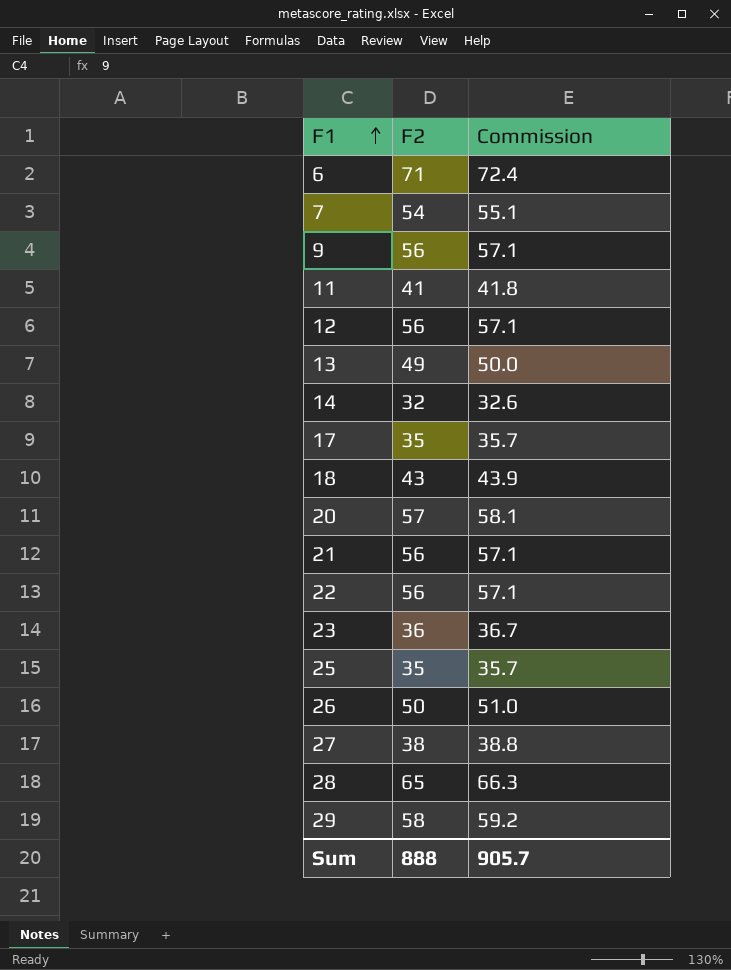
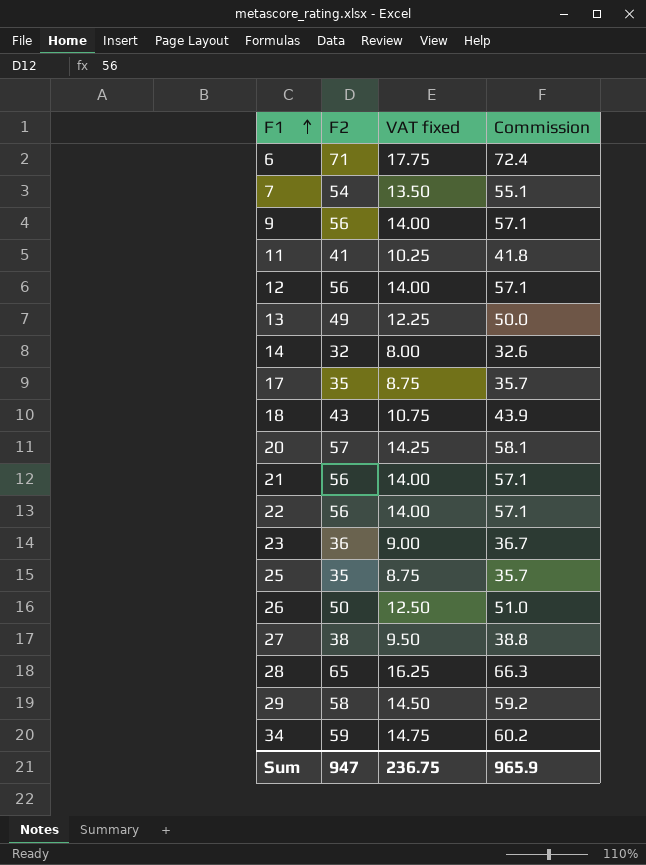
column VAT fixed | formula: none -> [F2] * 0.25
row 34: none -> 59 | 14.75 | 60.2
Sum | F2: 888 -> 947
Sum | Commission: 905.7 -> 965.9

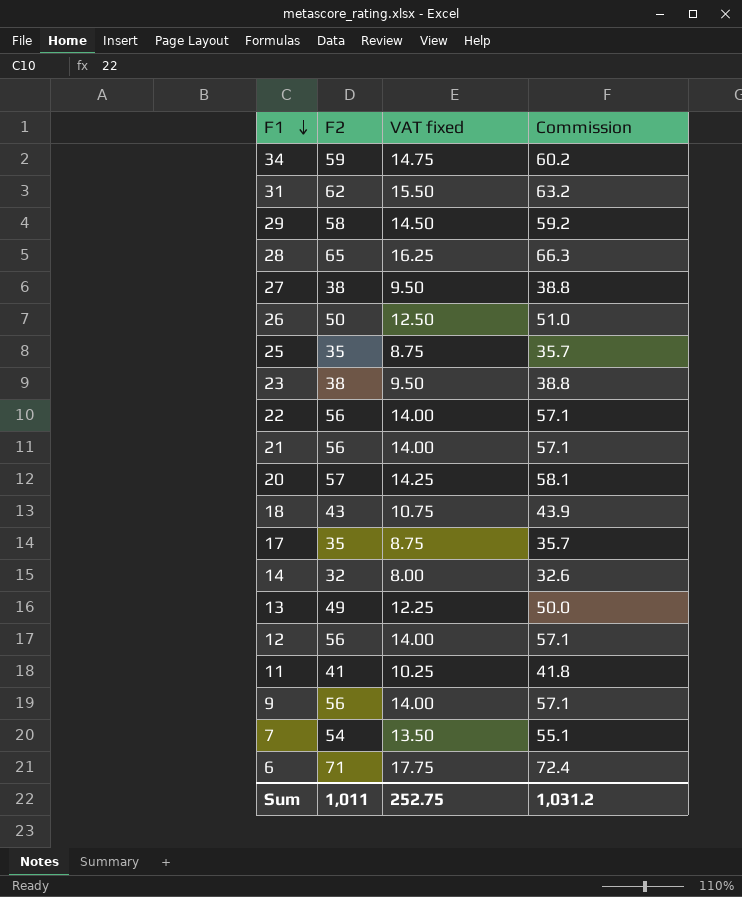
row order: F1 ascending -> F1 descending
row 31: none -> 62 | 15.50 | 63.2
23 | F2: 36 -> 38
23 | VAT fixed: 9.00 -> 9.50
23 | Commission: 36.7 -> 38.8
Sum | F2: 947 -> 1,011
Sum | VAT fixed: 236.75 -> 252.75
Sum | Commission: 965.9 -> 1,031.2

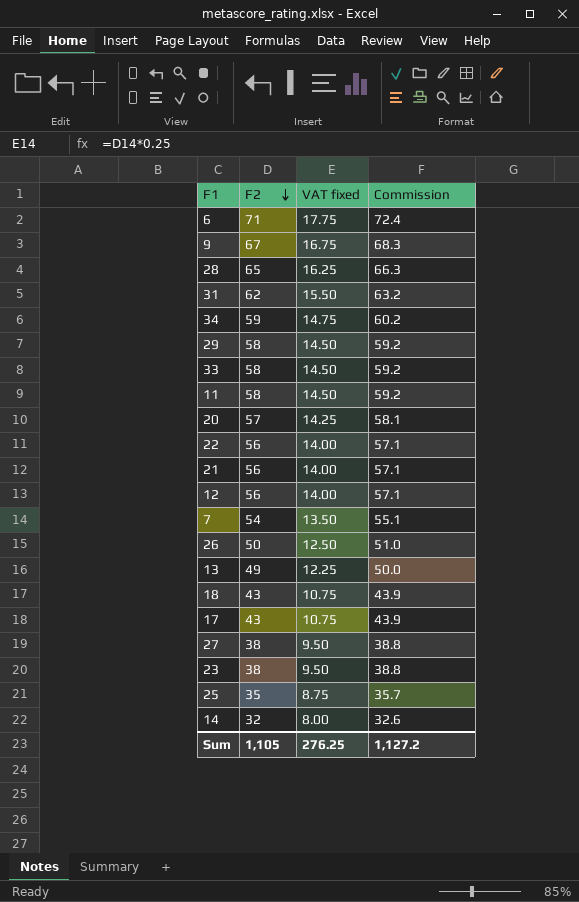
row order: F1 descending -> F2 descending
9 | F2: 56 -> 67
9 | VAT fixed: 14.00 -> 16.75
9 | Commission: 57.1 -> 68.3
row 33: none -> 58 | 14.50 | 59.2
11 | F2: 41 -> 58
11 | VAT fixed: 10.25 -> 14.50
11 | Commission: 41.8 -> 59.2
17 | F2: 35 -> 43
17 | VAT fixed: 8.75 -> 10.75
17 | Commission: 35.7 -> 43.9
Sum | F2: 1,011 -> 1,105
Sum | VAT fixed: 252.75 -> 276.25
Sum | Commission: 1,031.2 -> 1,127.2

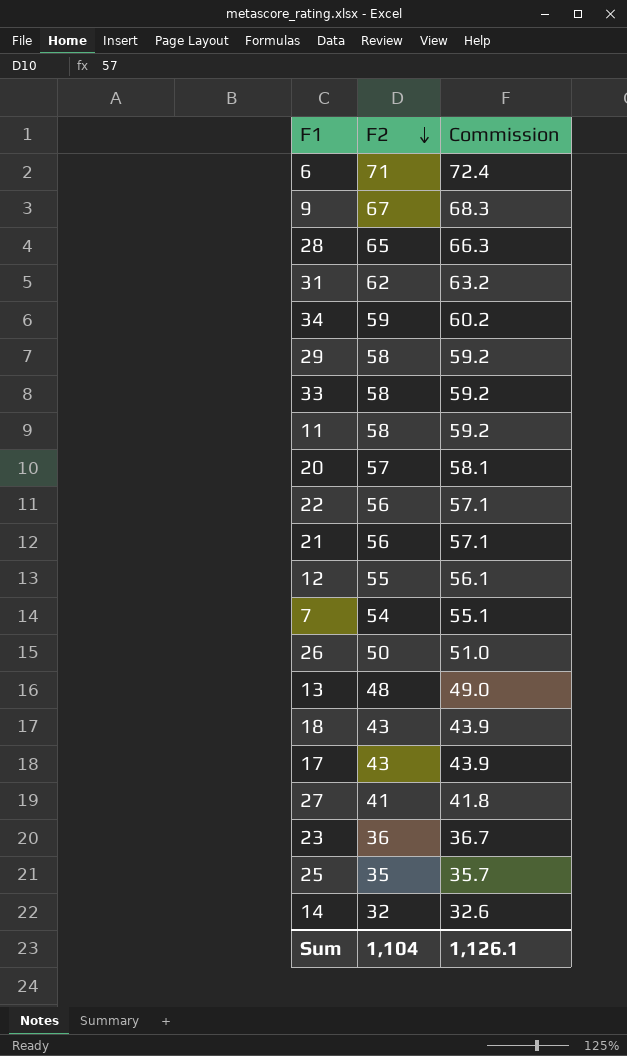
column VAT fixed | formula: [F2] * 0.25 -> none
12 | F2: 56 -> 55
12 | Commission: 57.1 -> 56.1
13 | F2: 49 -> 48
13 | Commission: 50.0 -> 49.0
27 | F2: 38 -> 41
27 | Commission: 38.8 -> 41.8
23 | F2: 38 -> 36
23 | Commission: 38.8 -> 36.7
Sum | F2: 1,105 -> 1,104
Sum | Commission: 1,127.2 -> 1,126.1

